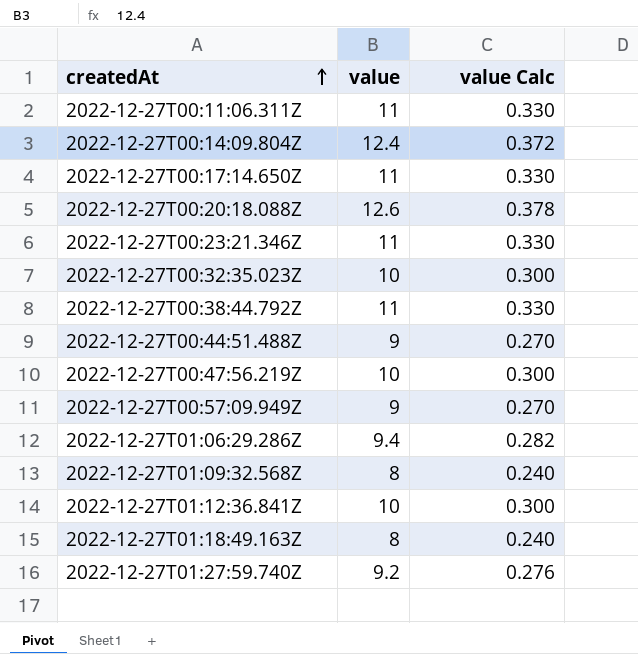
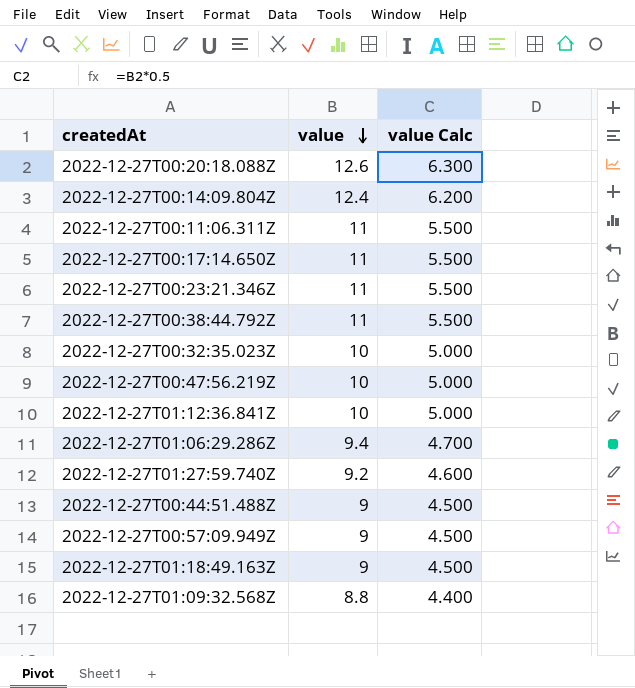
row order: createdAt ascending -> value descending
column value Calc | formula: [value] * 0.03 -> [value] * 0.5
2022-12-27T01:18:49.163Z | value: 8 -> 9
2022-12-27T01:09:32.568Z | value: 8 -> 8.8

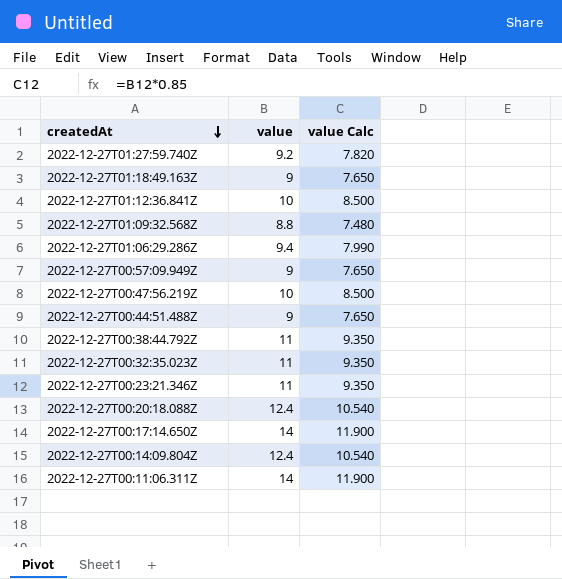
row order: value descending -> createdAt descending
column value Calc | formula: [value] * 0.5 -> [value] * 0.85
2022-12-27T00:32:35.023Z | value: 10 -> 11
2022-12-27T00:20:18.088Z | value: 12.6 -> 12.4
2022-12-27T00:17:14.650Z | value: 11 -> 14
2022-12-27T00:11:06.311Z | value: 11 -> 14

